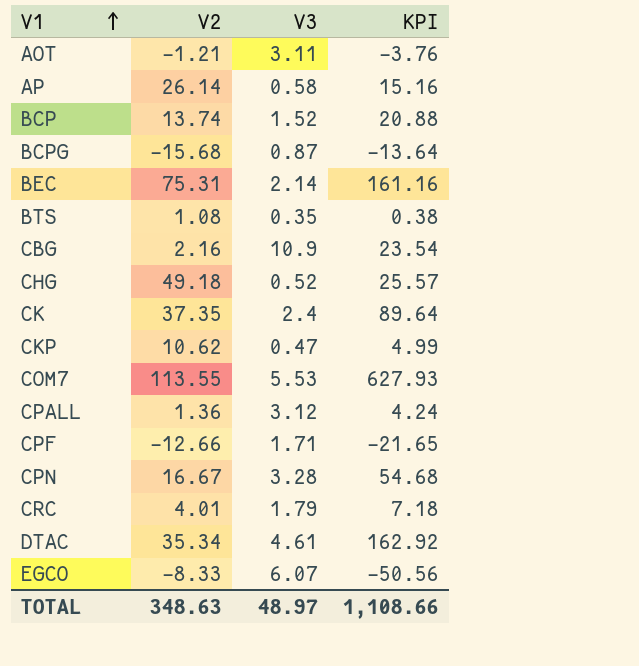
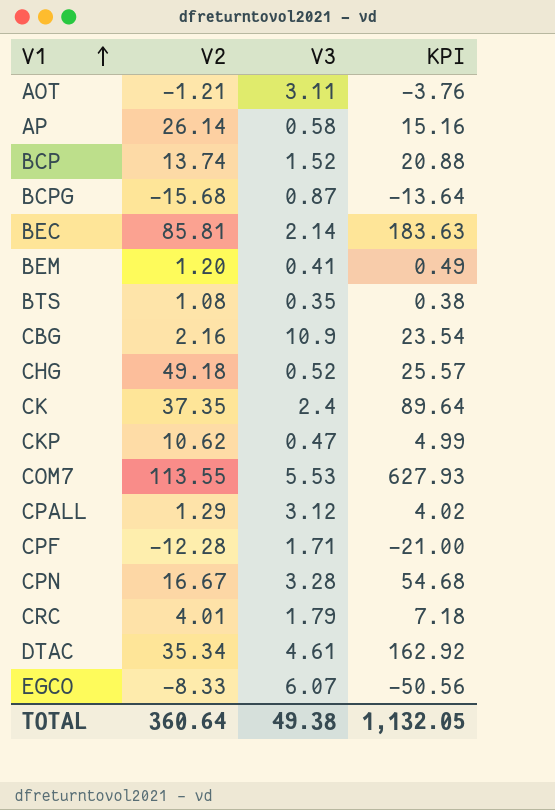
BEC | V2: 75.31 -> 85.81
BEC | KPI: 161.16 -> 183.63
row BEM: none -> 1.20 | 0.41 | 0.49
CPALL | V2: 1.36 -> 1.29
CPALL | KPI: 4.24 -> 4.02
CPF | V2: -12.66 -> -12.28
CPF | KPI: -21.65 -> -21.00
TOTAL | V2: 348.63 -> 360.64
TOTAL | V3: 48.97 -> 49.38
TOTAL | KPI: 1,108.66 -> 1,132.05

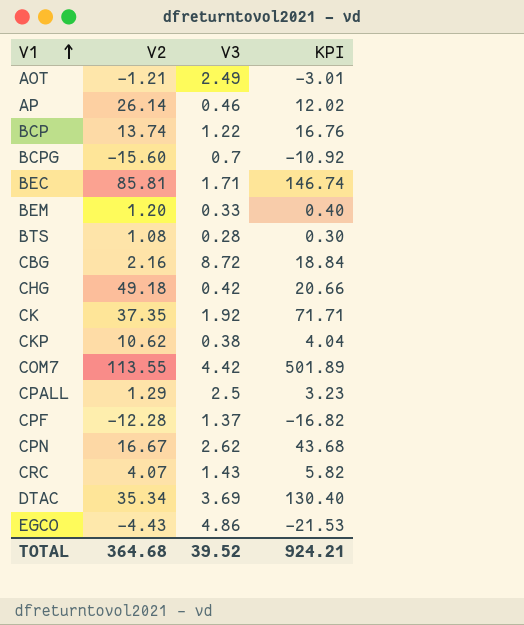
AOT | V3: 3.11 -> 2.49
AOT | KPI: -3.76 -> -3.01
AP | V3: 0.58 -> 0.46
AP | KPI: 15.16 -> 12.02
BCP | V3: 1.52 -> 1.22
BCP | KPI: 20.88 -> 16.76
BCPG | V2: -15.68 -> -15.60
BCPG | V3: 0.87 -> 0.7
BCPG | KPI: -13.64 -> -10.92
BEC | V3: 2.14 -> 1.71
BEC | KPI: 183.63 -> 146.74
BEM | V3: 0.41 -> 0.33
BEM | KPI: 0.49 -> 0.40
BTS | V3: 0.35 -> 0.28
BTS | KPI: 0.38 -> 0.30
CBG | V3: 10.9 -> 8.72
CBG | KPI: 23.54 -> 18.84
CHG | V3: 0.52 -> 0.42
CHG | KPI: 25.57 -> 20.66
CK | V3: 2.4 -> 1.92
CK | KPI: 89.64 -> 71.71
CKP | V3: 0.47 -> 0.38
CKP | KPI: 4.99 -> 4.04
COM7 | V3: 5.53 -> 4.42
COM7 | KPI: 627.93 -> 501.89
CPALL | V3: 3.12 -> 2.5
CPALL | KPI: 4.02 -> 3.23
CPF | V3: 1.71 -> 1.37
CPF | KPI: -21.00 -> -16.82
CPN | V3: 3.28 -> 2.62
CPN | KPI: 54.68 -> 43.68
CRC | V2: 4.01 -> 4.07
CRC | V3: 1.79 -> 1.43
CRC | KPI: 7.18 -> 5.82
DTAC | V3: 4.61 -> 3.69
DTAC | KPI: 162.92 -> 130.40
EGCO | V2: -8.33 -> -4.43
EGCO | V3: 6.07 -> 4.86
EGCO | KPI: -50.56 -> -21.53
TOTAL | V2: 360.64 -> 364.68
TOTAL | V3: 49.38 -> 39.52
TOTAL | KPI: 1,132.05 -> 924.21

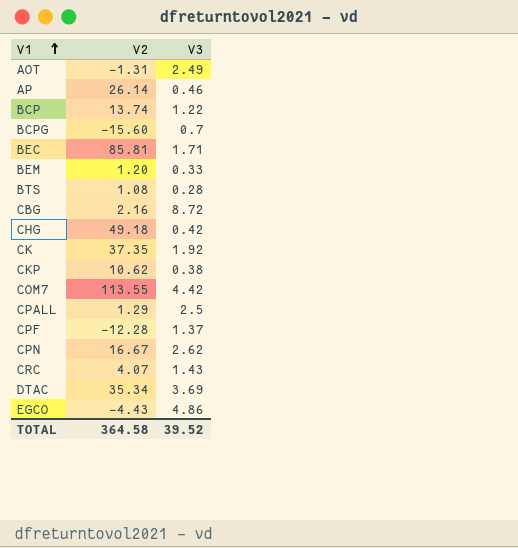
column KPI | formula: [V2] * [V3] -> none
AOT | V2: -1.21 -> -1.31
TOTAL | V2: 364.68 -> 364.58

